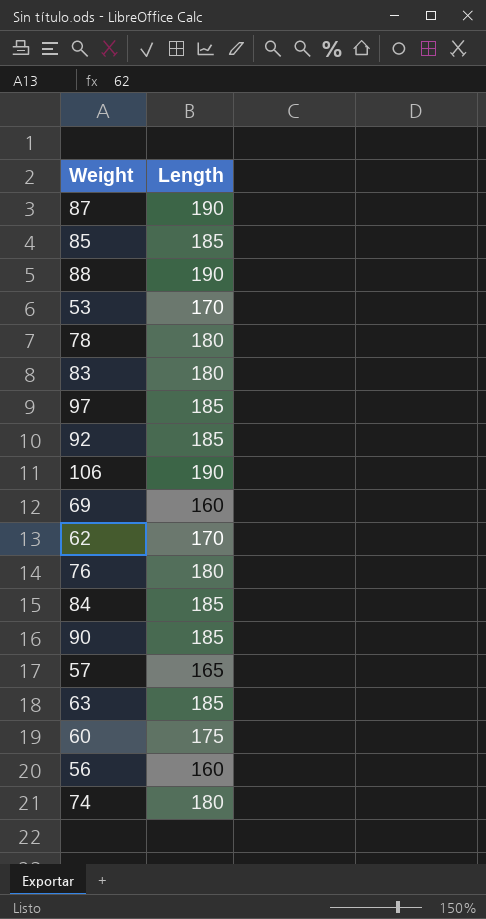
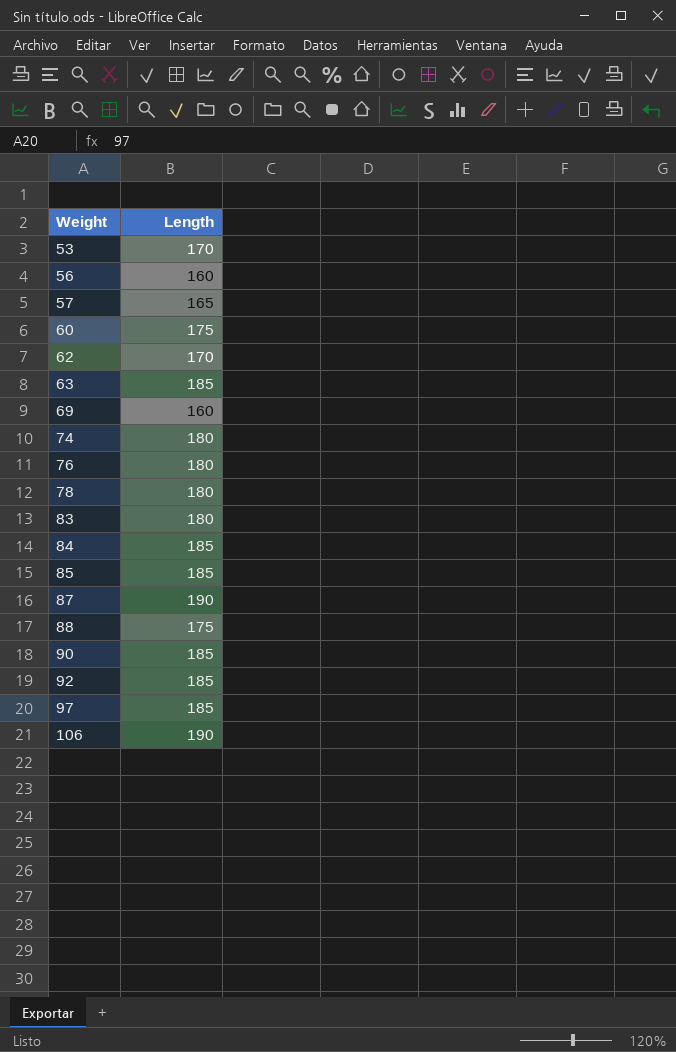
row order: none -> Weight ascending
88 | Length: 190 -> 175

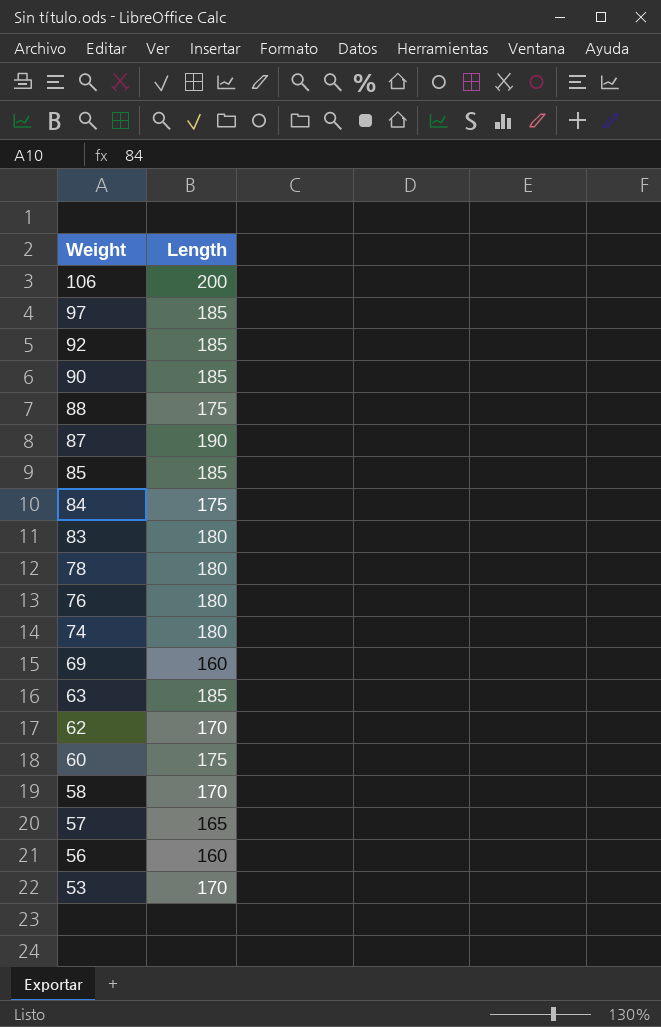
row order: Weight ascending -> Weight descending
106 | Length: 190 -> 200
84 | Length: 185 -> 175
row 58: none -> 170

